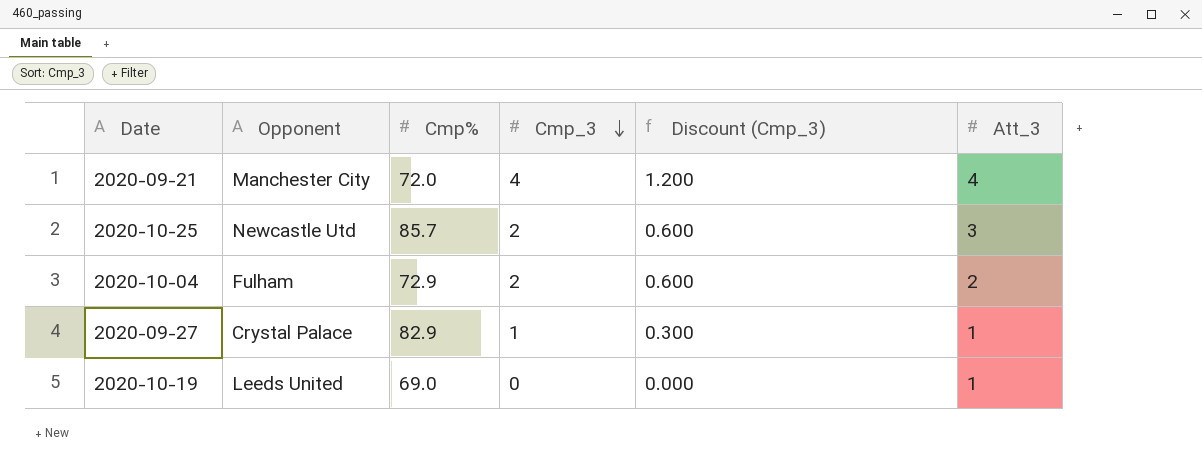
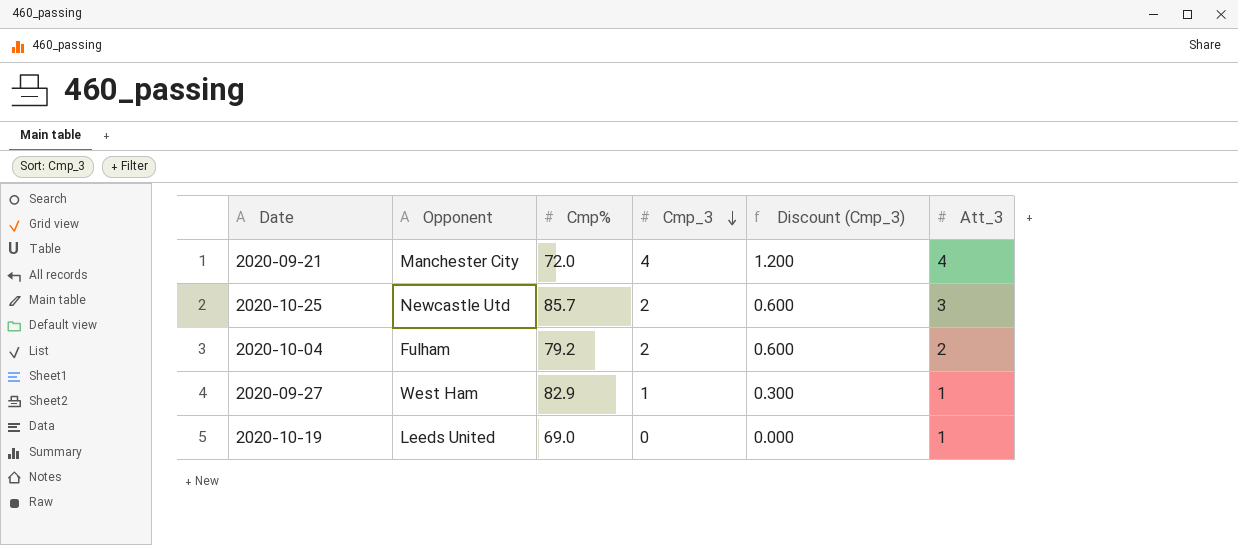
2020-10-04 | Cmp%: 72.9 -> 79.2
2020-09-27 | Opponent: Crystal Palace -> West Ham

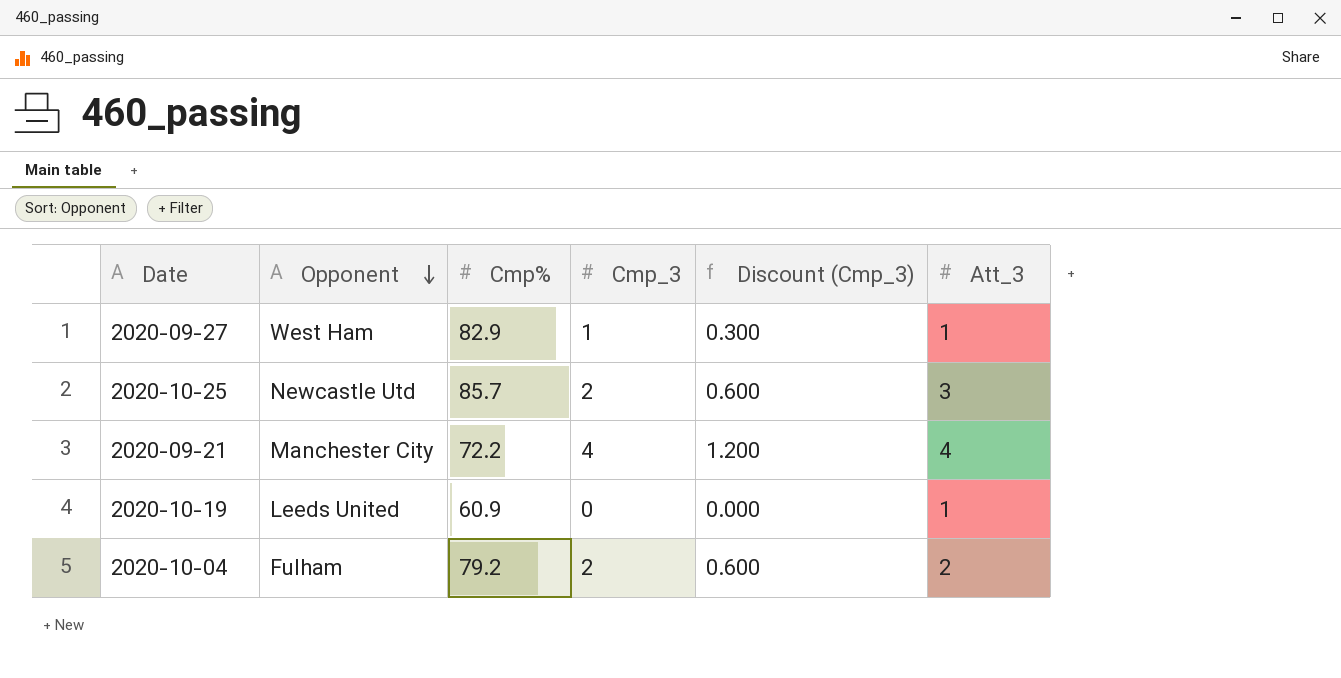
row order: Cmp_3 descending -> Opponent descending
2020-09-21 | Cmp%: 72.0 -> 72.2
2020-10-19 | Cmp%: 69.0 -> 60.9

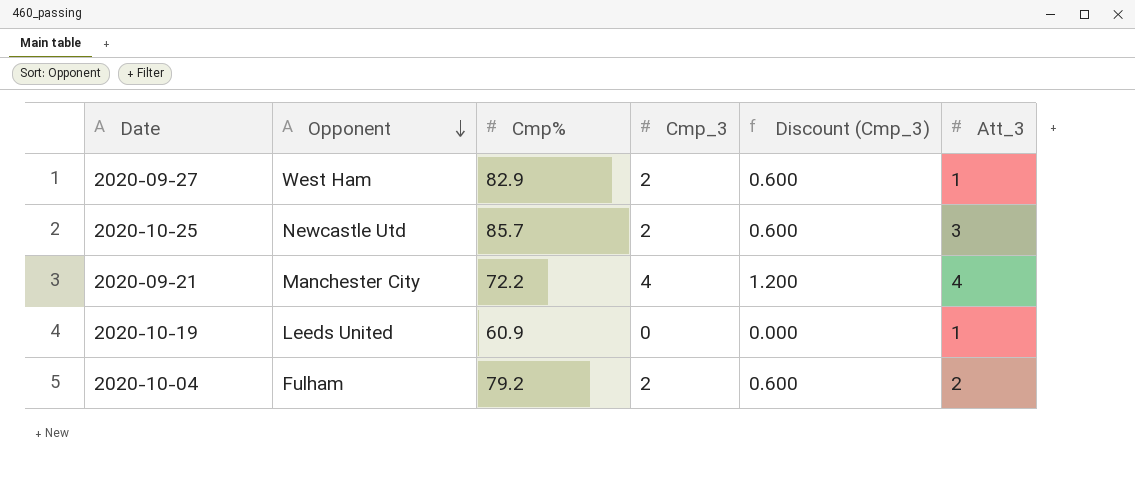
2020-09-27 | Cmp_3: 1 -> 2
2020-09-27 | Discount (Cmp_3): 0.300 -> 0.600

